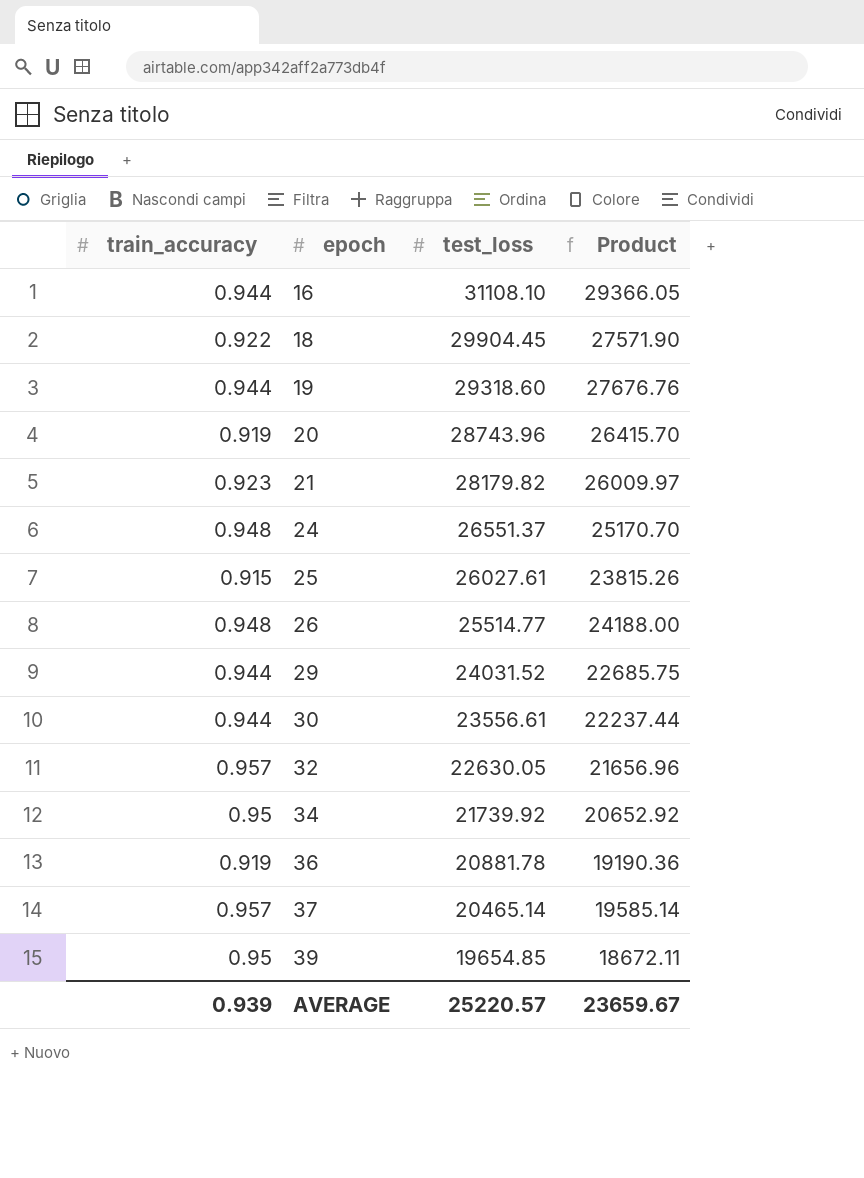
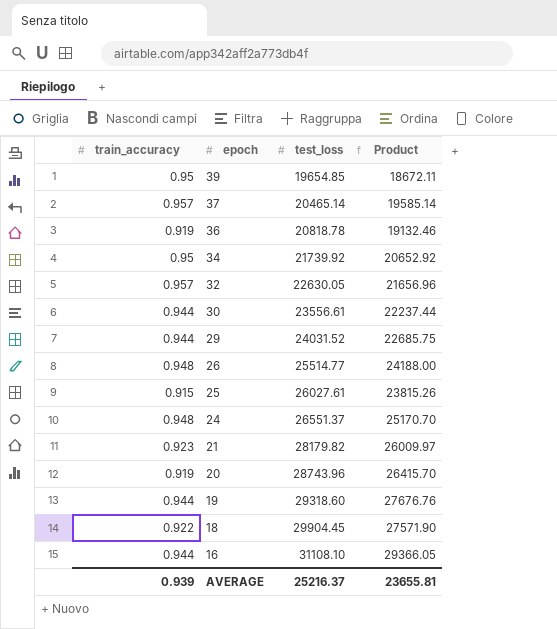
row order: epoch ascending -> epoch descending
36 | test_loss: 20881.78 -> 20818.78
36 | Product: 19190.36 -> 19132.46
AVERAGE | test_loss: 25220.57 -> 25216.37
AVERAGE | Product: 23659.67 -> 23655.81

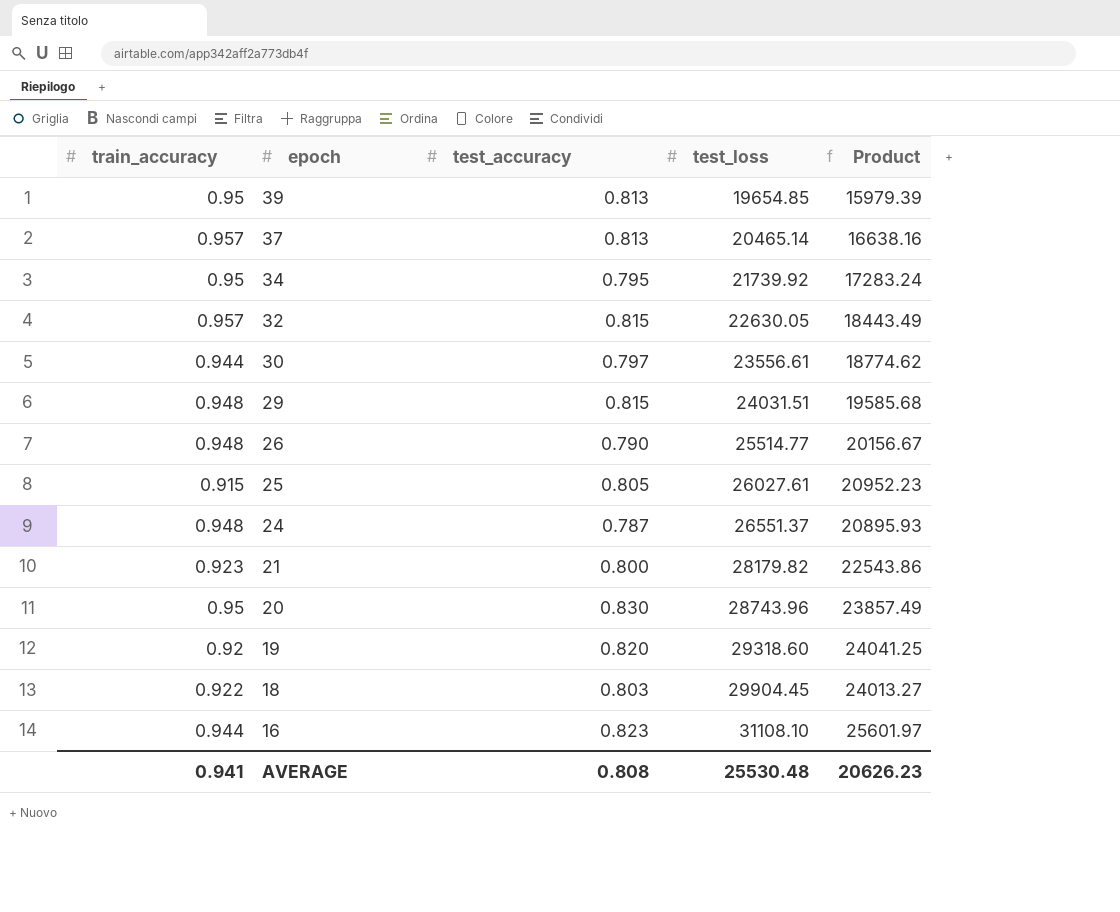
column test_accuracy | position: none -> 3
column Product | formula: [train_accuracy] * [test_loss] -> [test_accuracy] * [test_loss]
row 36: 0.919 | 20818.78 | 19132.46 -> none
29 | train_accuracy: 0.944 -> 0.948
29 | test_loss: 24031.52 -> 24031.51
20 | train_accuracy: 0.919 -> 0.95
19 | train_accuracy: 0.944 -> 0.92
AVERAGE | train_accuracy: 0.939 -> 0.941
AVERAGE | test_loss: 25216.37 -> 25530.48
AVERAGE | Product: 23655.81 -> 20626.23

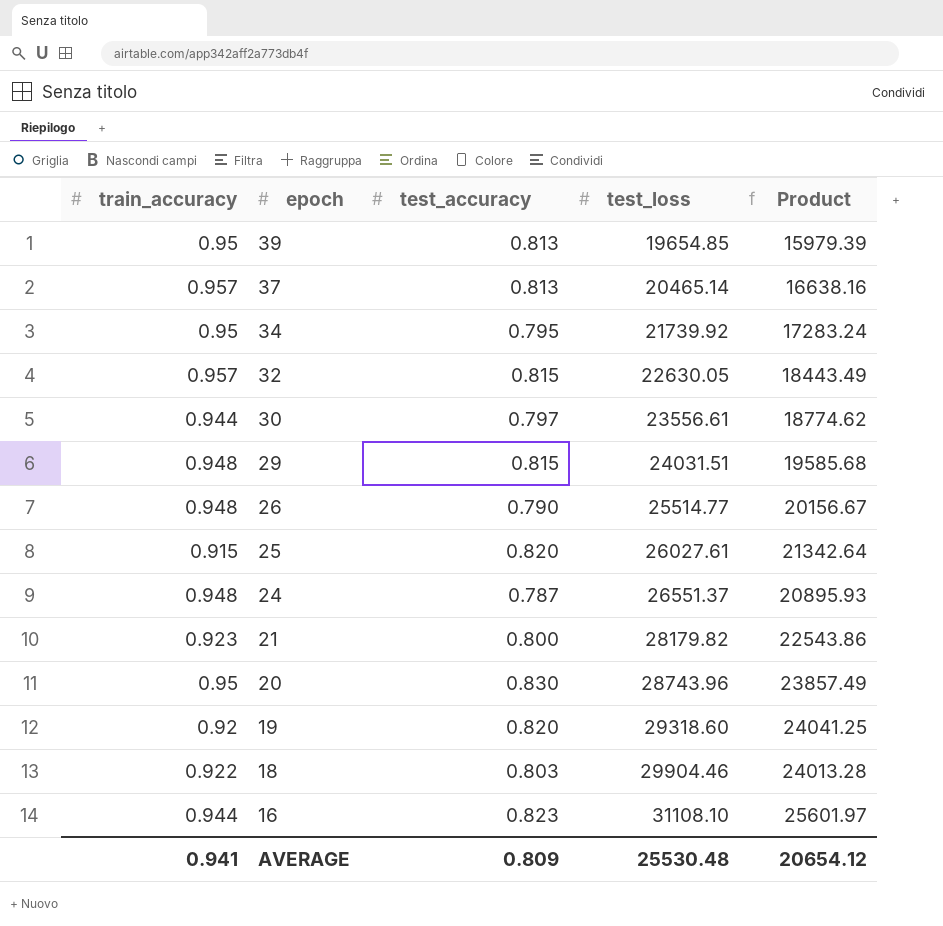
25 | test_accuracy: 0.805 -> 0.820
25 | Product: 20952.23 -> 21342.64
18 | test_loss: 29904.45 -> 29904.46
18 | Product: 24013.27 -> 24013.28
AVERAGE | test_accuracy: 0.808 -> 0.809
AVERAGE | Product: 20626.23 -> 20654.12

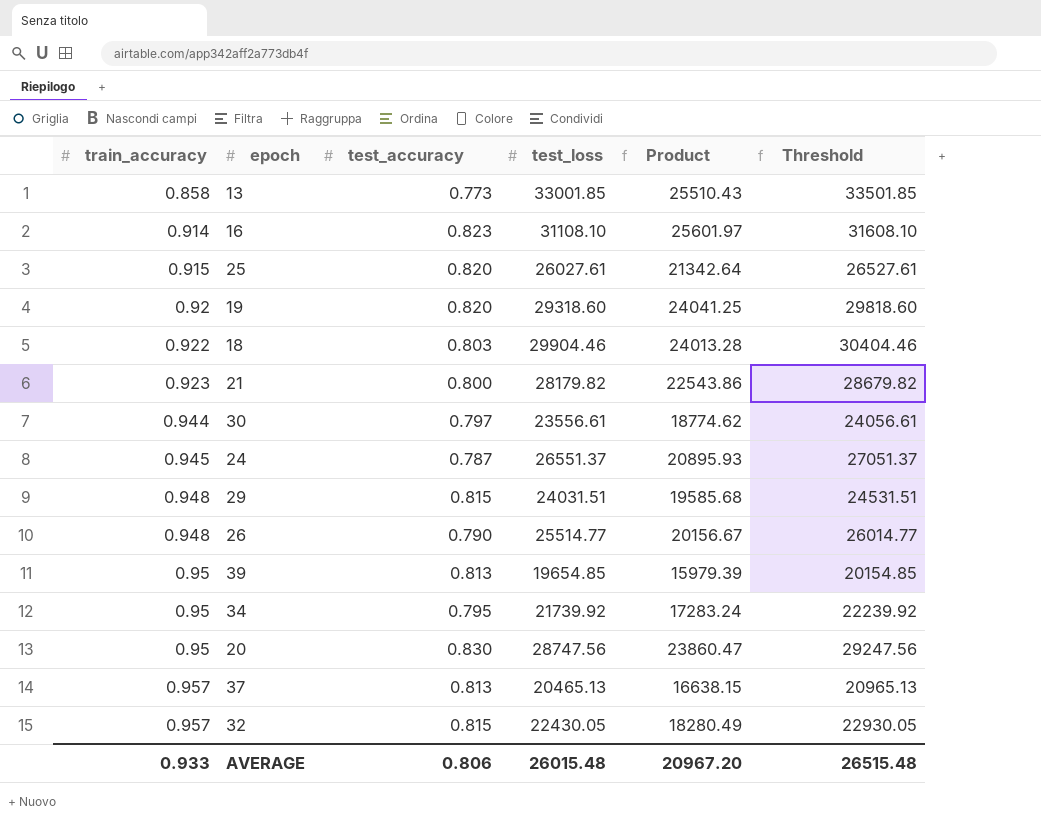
row order: epoch descending -> train_accuracy ascending
column Threshold | formula: none -> [test_loss] + 500
row 13: none -> 0.858 | 0.773 | 33001.85 | 25510.43 | 33501.85
16 | train_accuracy: 0.944 -> 0.914
24 | train_accuracy: 0.948 -> 0.945
20 | test_loss: 28743.96 -> 28747.56
20 | Product: 23857.49 -> 23860.47
37 | test_loss: 20465.14 -> 20465.13
37 | Product: 16638.16 -> 16638.15
32 | test_loss: 22630.05 -> 22430.05
32 | Product: 18443.49 -> 18280.49
AVERAGE | train_accuracy: 0.941 -> 0.933
AVERAGE | test_accuracy: 0.809 -> 0.806
AVERAGE | test_loss: 25530.48 -> 26015.48
AVERAGE | Product: 20654.12 -> 20967.20

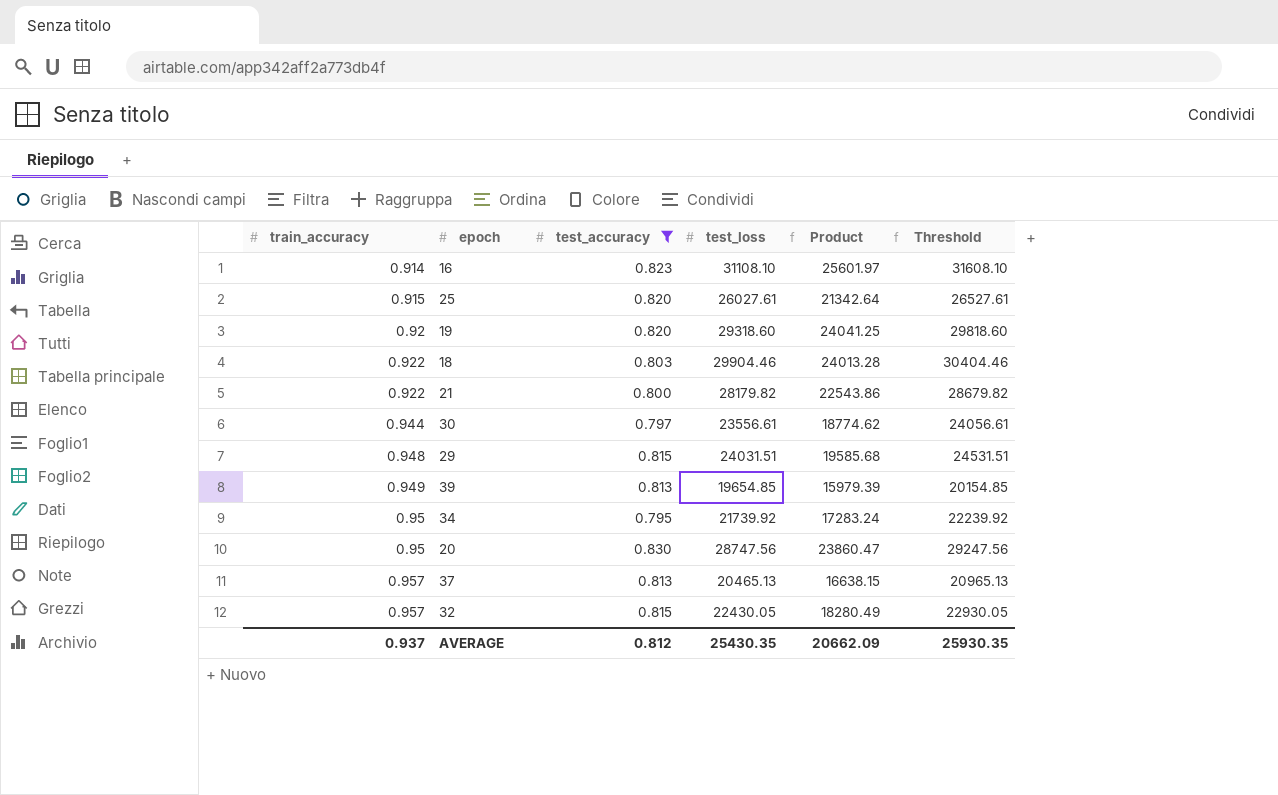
filter: none -> test_accuracy >= 0.795
21 | train_accuracy: 0.923 -> 0.922
39 | train_accuracy: 0.95 -> 0.949
AVERAGE | train_accuracy: 0.933 -> 0.937
AVERAGE | test_accuracy: 0.806 -> 0.812
AVERAGE | test_loss: 26015.48 -> 25430.35
AVERAGE | Product: 20967.20 -> 20662.09
AVERAGE | Threshold: 26515.48 -> 25930.35

